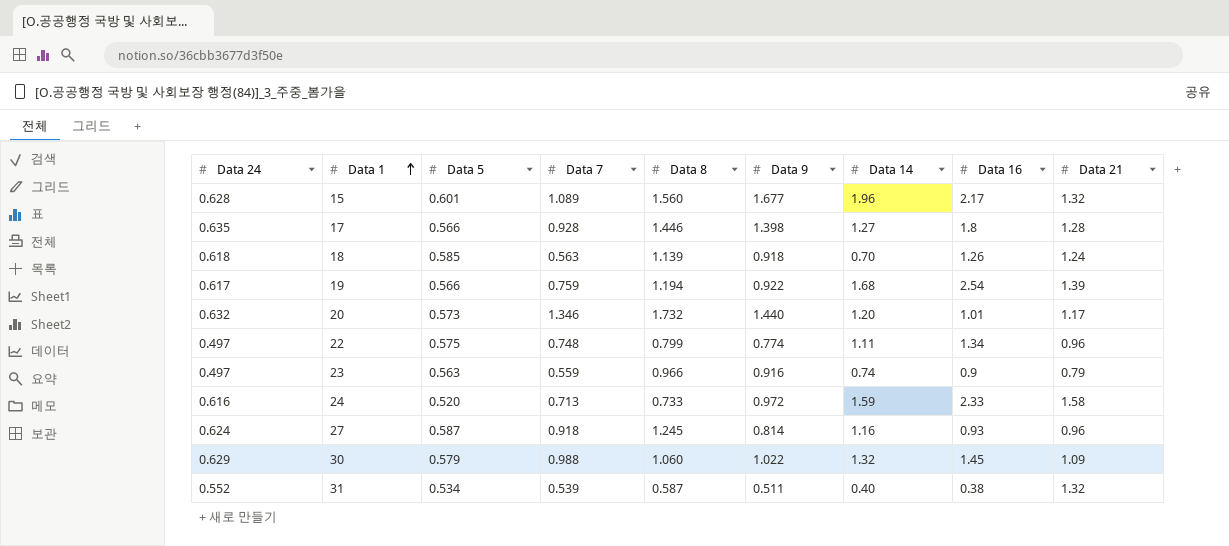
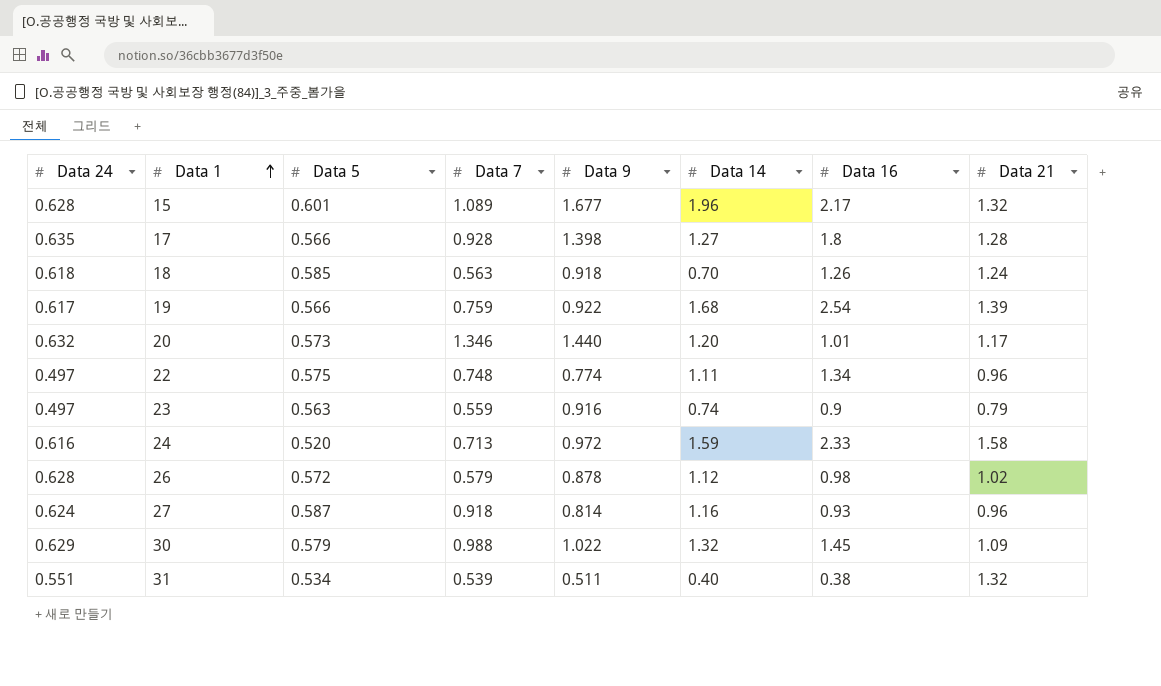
column Data 8 | position: 5 -> none
row 26: none -> 0.628 | 0.572 | 0.579 | 0.878 | 1.12 | 0.98 | 1.02
31 | Data 24: 0.552 -> 0.551

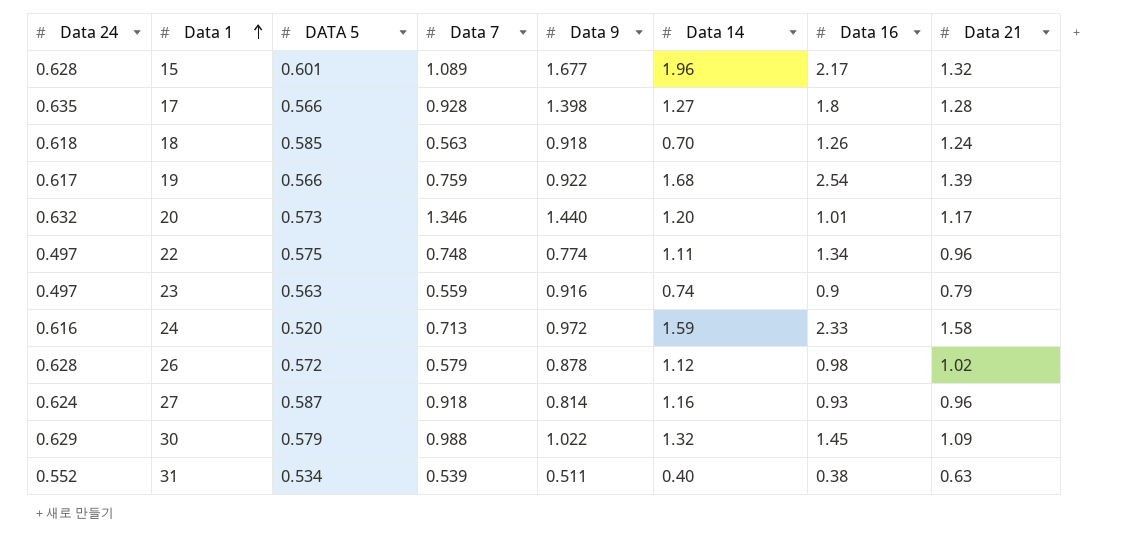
column name: Data 5 -> DATA 5
31 | Data 24: 0.551 -> 0.552
31 | Data 21: 1.32 -> 0.63

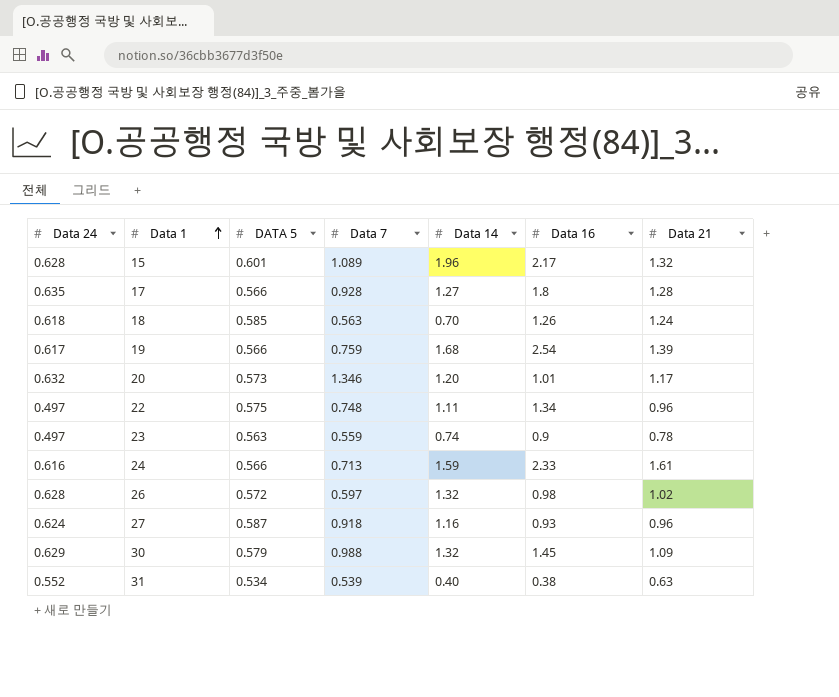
column Data 9 | position: 5 -> none
23 | Data 21: 0.79 -> 0.78
24 | DATA 5: 0.520 -> 0.566
24 | Data 21: 1.58 -> 1.61
26 | Data 7: 0.579 -> 0.597
26 | Data 14: 1.12 -> 1.32

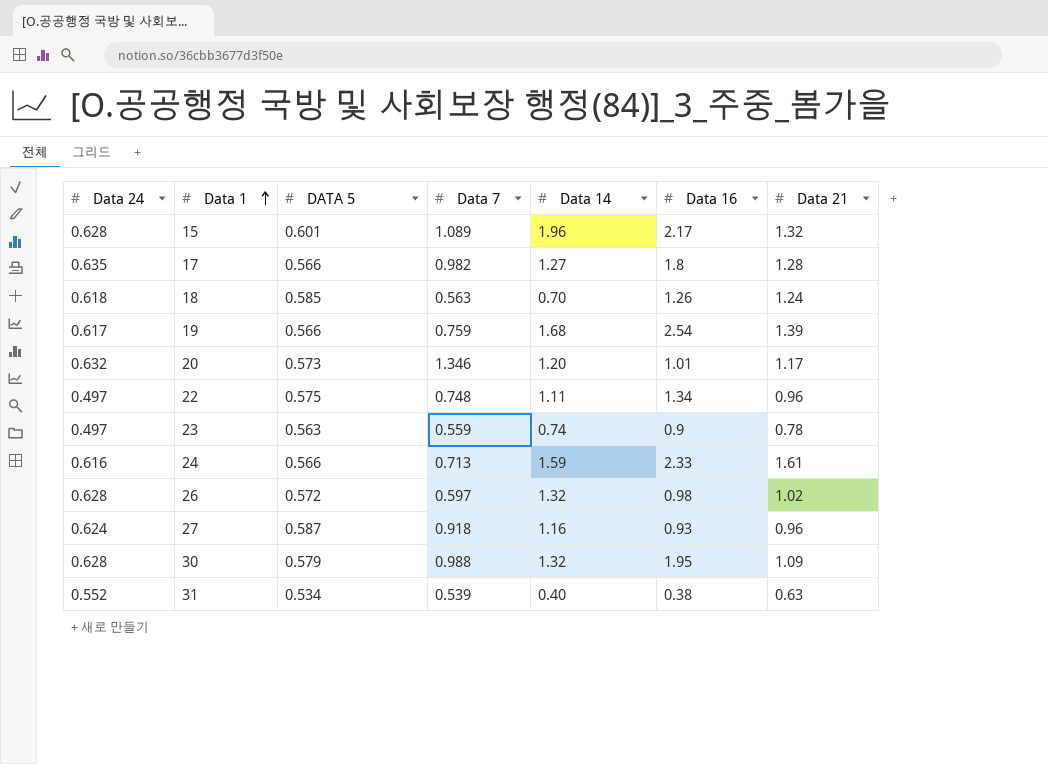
17 | Data 7: 0.928 -> 0.982
30 | Data 24: 0.629 -> 0.628
30 | Data 16: 1.45 -> 1.95

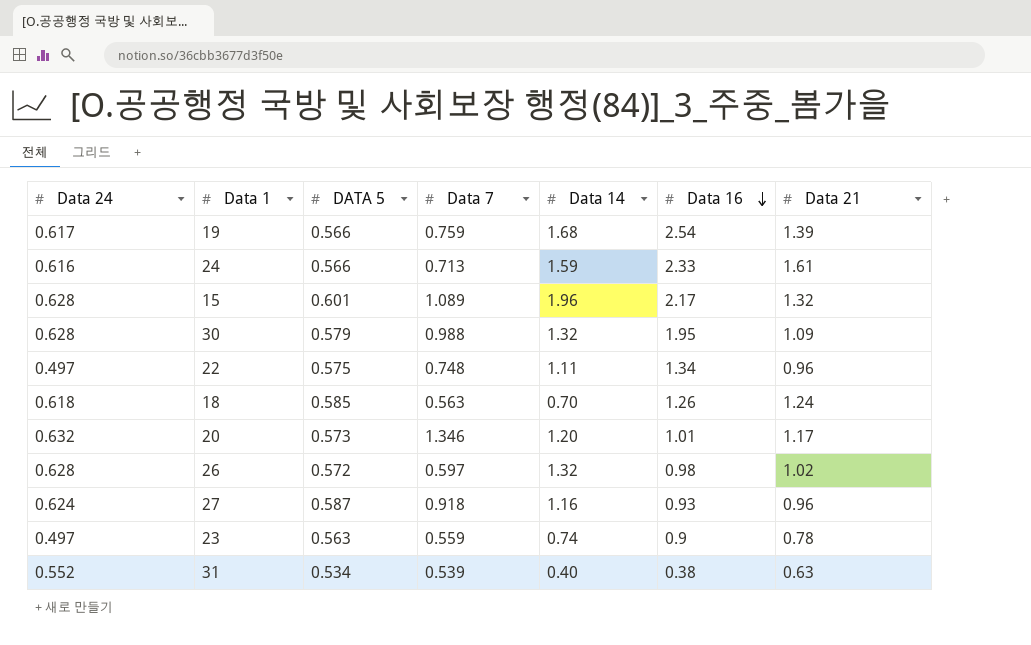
row order: Data 1 ascending -> Data 16 descending
row 17: 0.635 | 0.566 | 0.982 | 1.27 | 1.8 | 1.28 -> none

